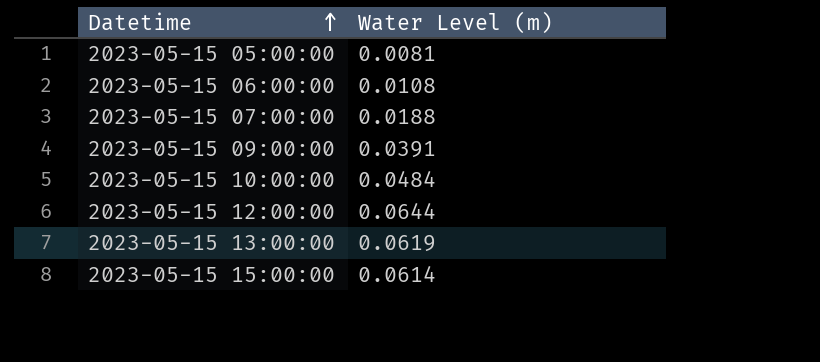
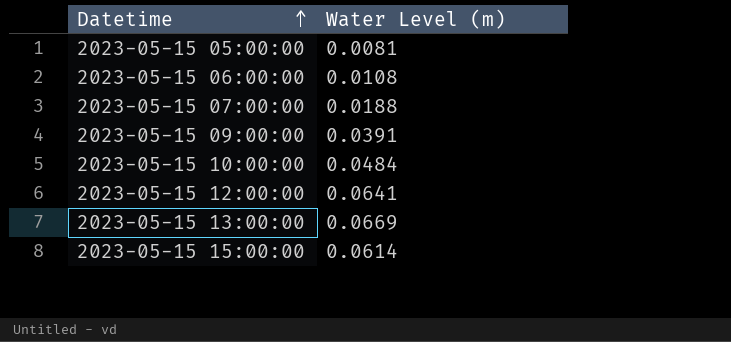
2023-05-15 12:00:00 | Water Level (m): 0.0644 -> 0.0641
2023-05-15 13:00:00 | Water Level (m): 0.0619 -> 0.0669

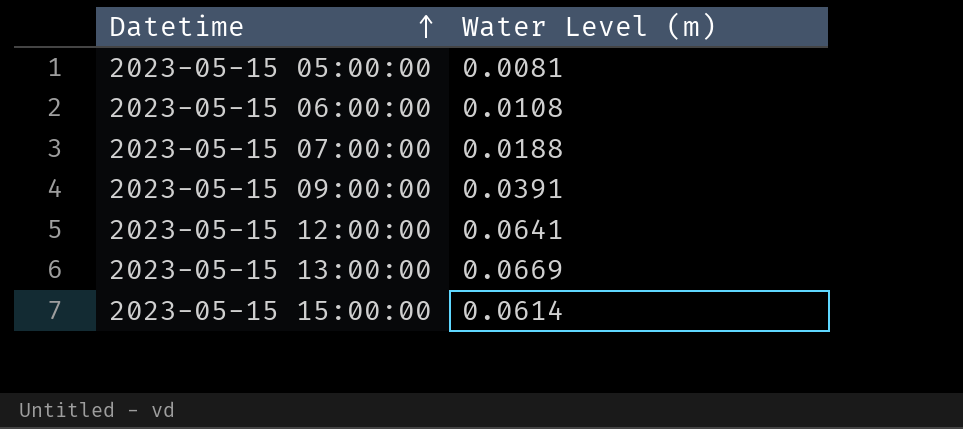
row 2023-05-15 10:00:00: 0.0484 -> none

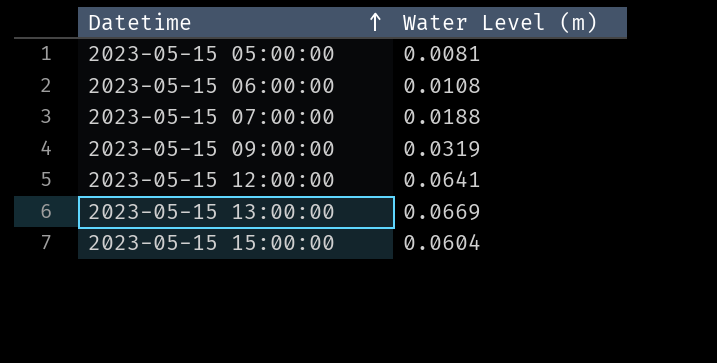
2023-05-15 09:00:00 | Water Level (m): 0.0391 -> 0.0319
2023-05-15 15:00:00 | Water Level (m): 0.0614 -> 0.0604

